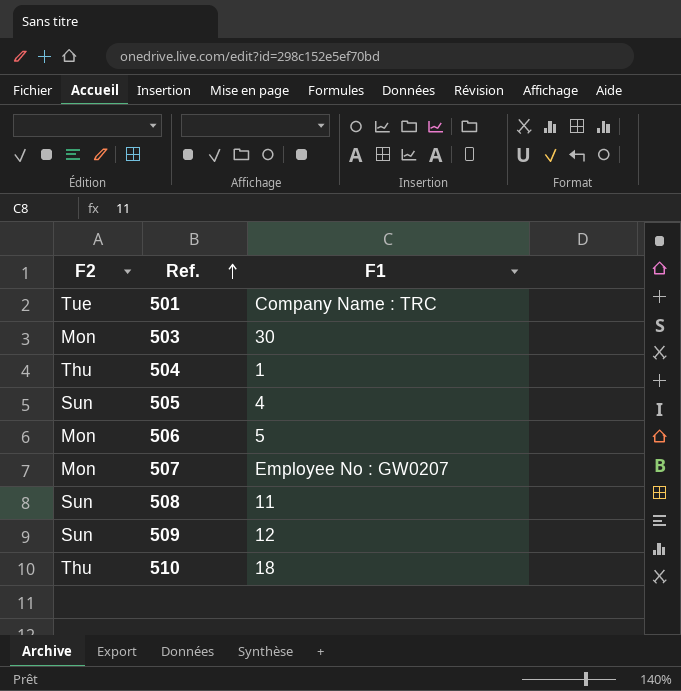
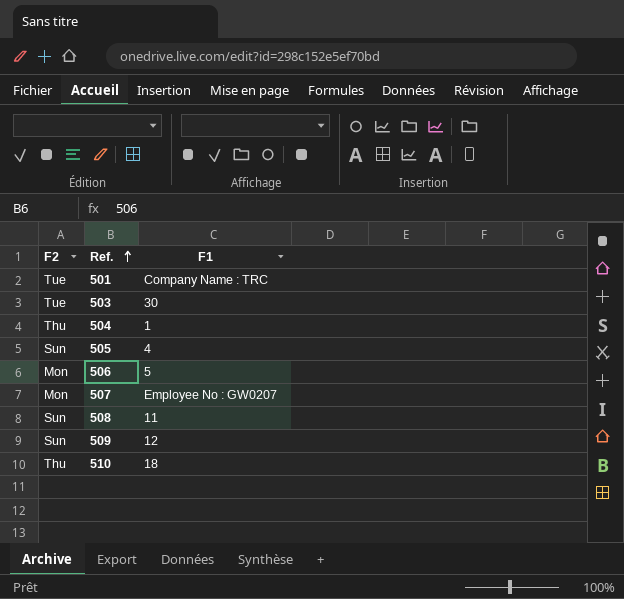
503 | F2: Mon -> Tue

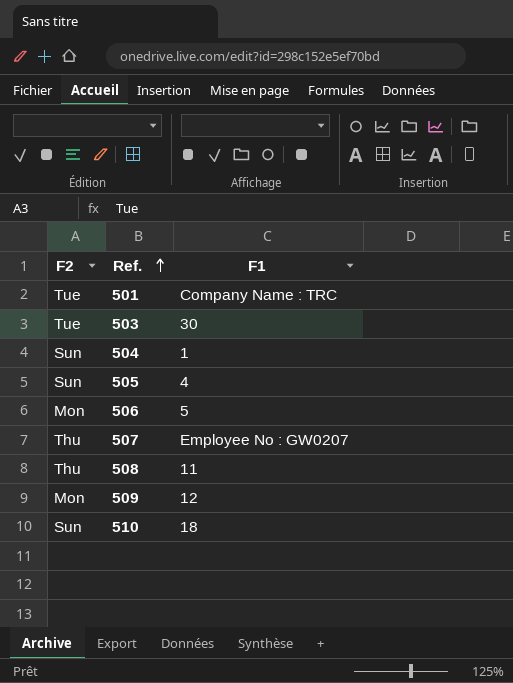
504 | F2: Thu -> Sun
507 | F2: Mon -> Thu
508 | F2: Sun -> Thu
509 | F2: Sun -> Mon
510 | F2: Thu -> Sun

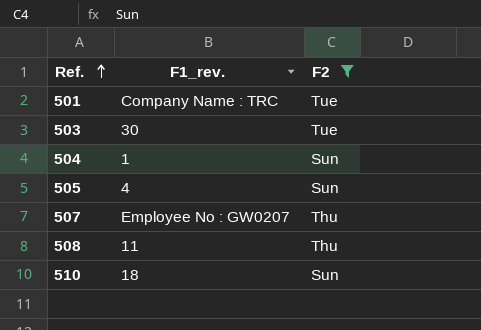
filter: none -> F2 != Mon
column name: F1 -> F1_rev.
column F2 | position: 1 -> 3

